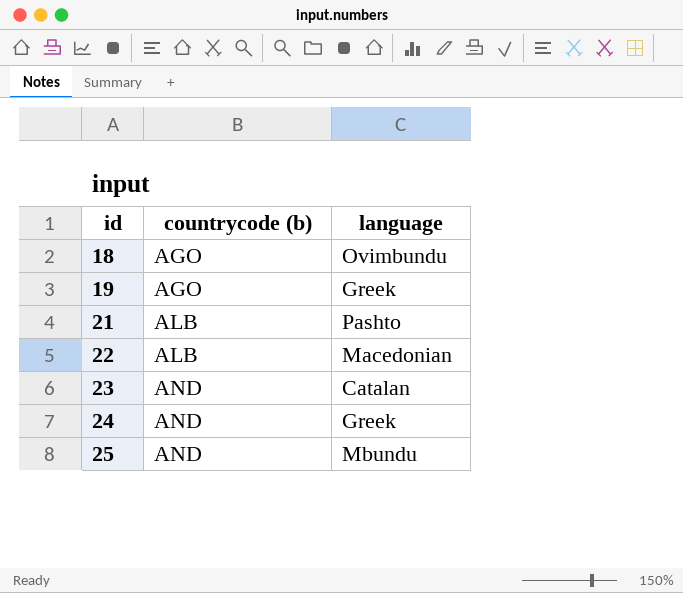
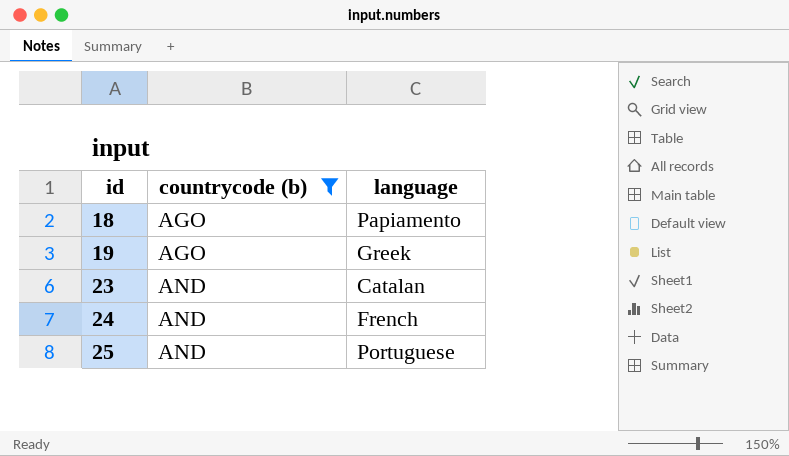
filter: none -> countrycode (b) != ALB
18 | language: Ovimbundu -> Papiamento
24 | language: Greek -> French
25 | language: Mbundu -> Portuguese

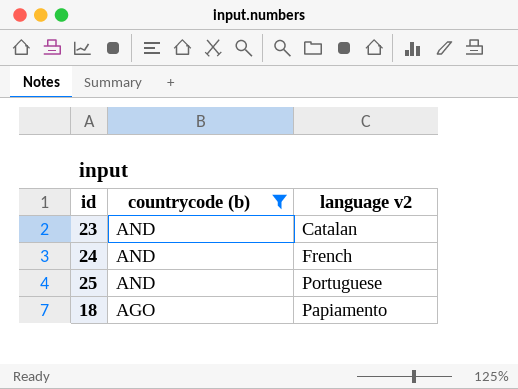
row order: id ascending -> countrycode (b) descending
column name: language -> language v2
row 19: AGO | Greek -> none

